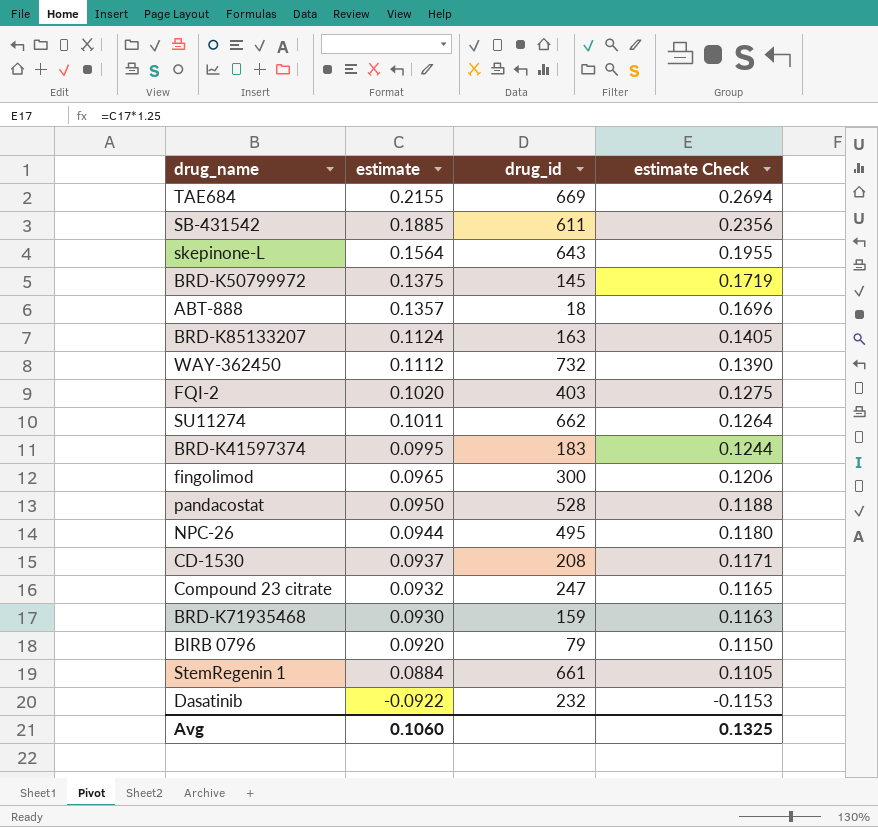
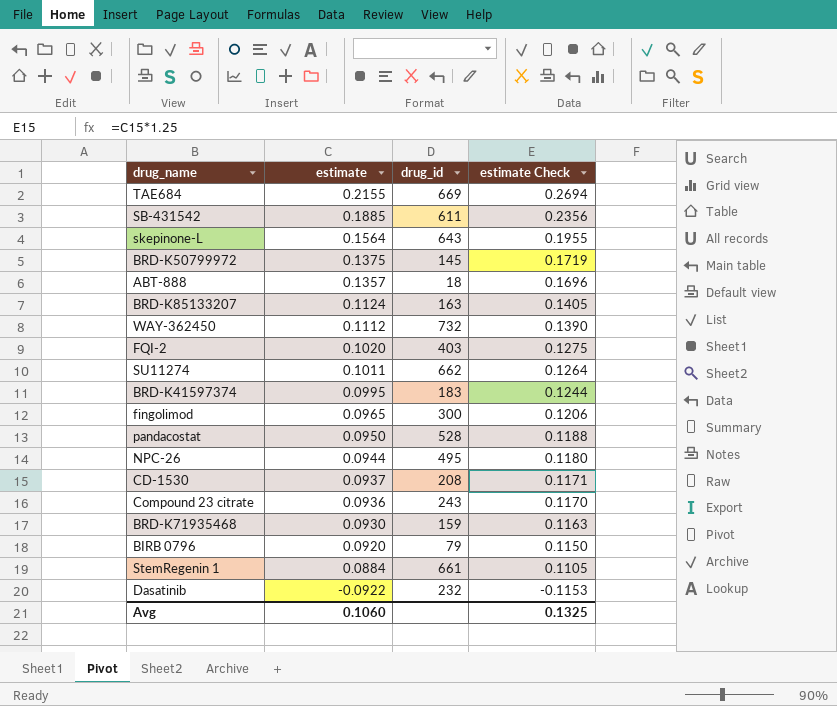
Compound 23 citrate | estimate: 0.0932 -> 0.0936
Compound 23 citrate | drug_id: 247 -> 243
Compound 23 citrate | estimate Check: 0.1165 -> 0.1170

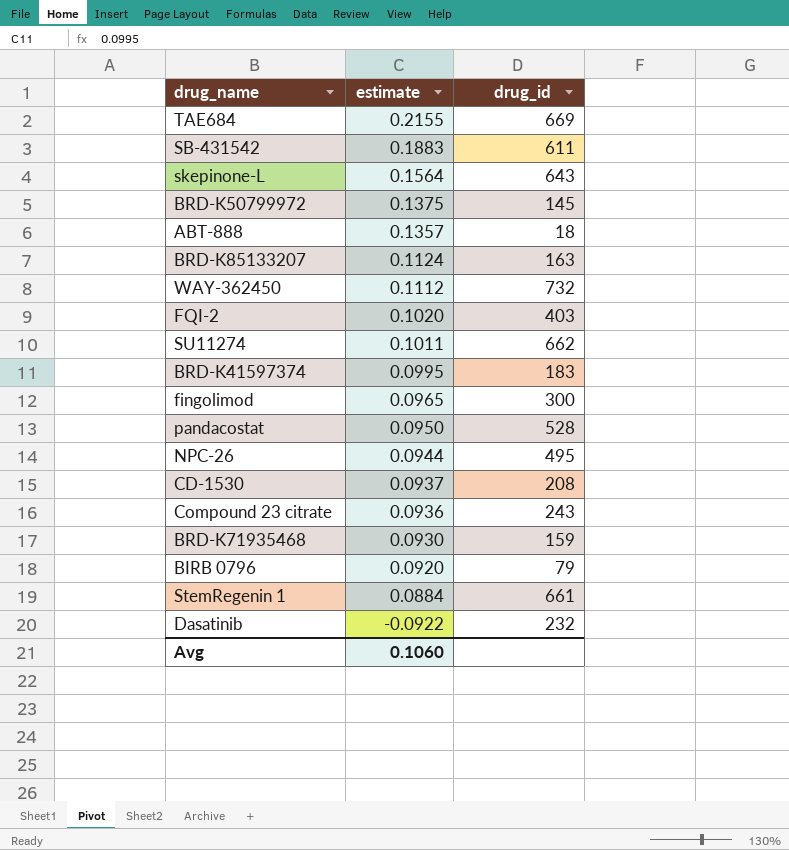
column estimate Check | formula: [estimate] * 1.25 -> none
SB-431542 | estimate: 0.1885 -> 0.1883

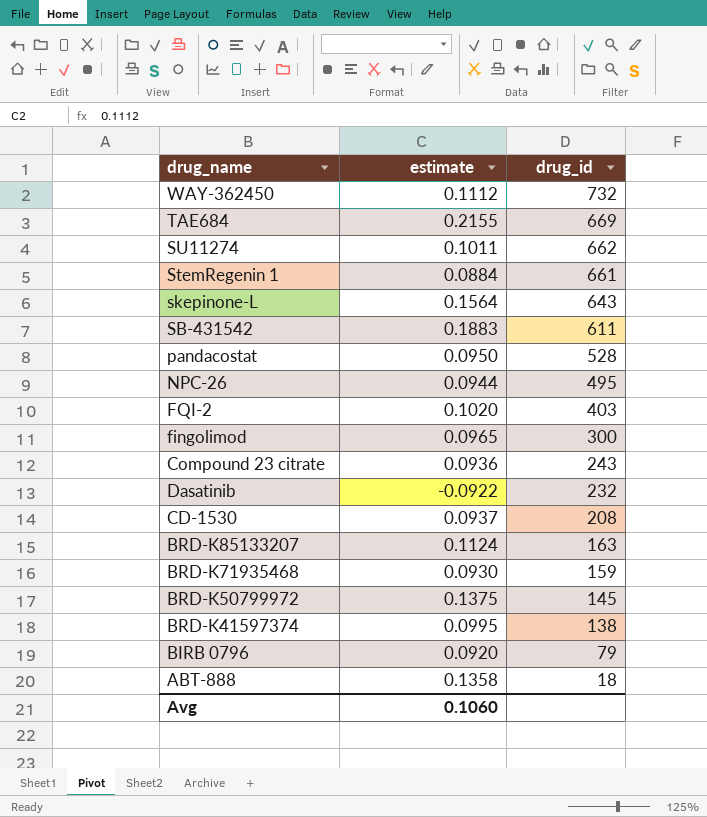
row order: estimate descending -> drug_id descending
BRD-K41597374 | drug_id: 183 -> 138
ABT-888 | estimate: 0.1357 -> 0.1358

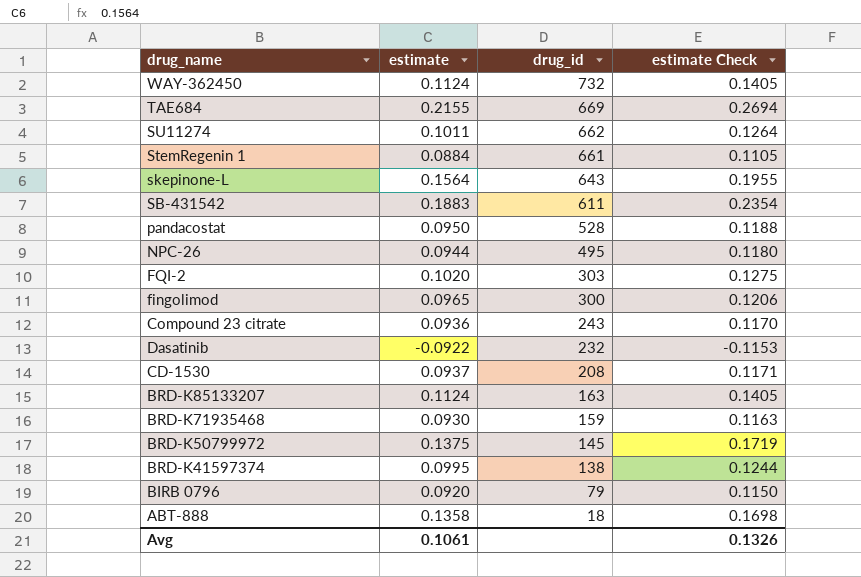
column estimate Check | formula: none -> [estimate] * 1.25
WAY-362450 | estimate: 0.1112 -> 0.1124
FQI-2 | drug_id: 403 -> 303
Avg | estimate: 0.1060 -> 0.1061

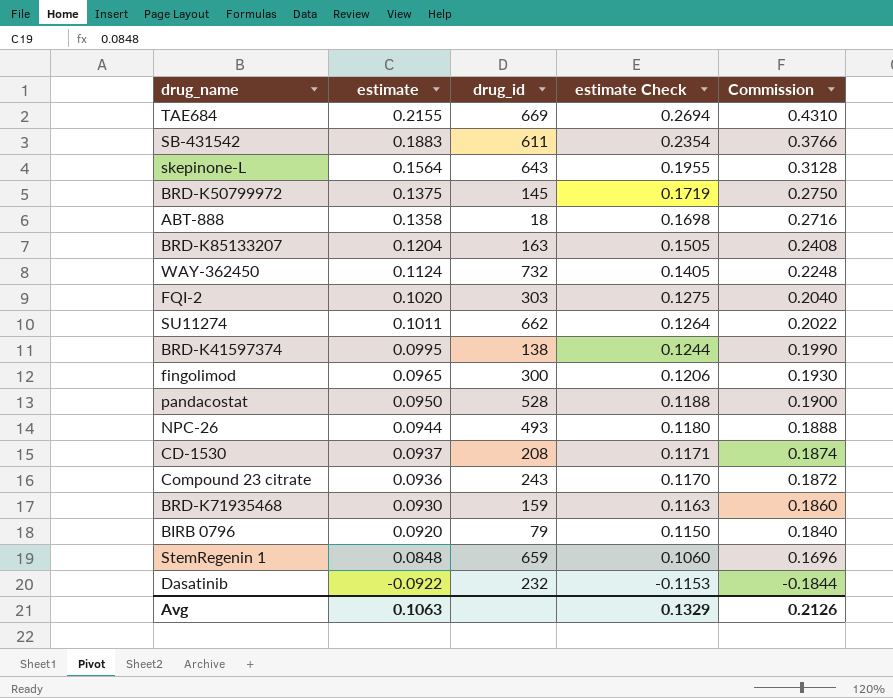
row order: drug_id descending -> estimate descending
column Commission | formula: none -> [estimate] * 2
BRD-K85133207 | estimate: 0.1124 -> 0.1204
BRD-K85133207 | estimate Check: 0.1405 -> 0.1505
NPC-26 | drug_id: 495 -> 493
StemRegenin 1 | estimate: 0.0884 -> 0.0848
StemRegenin 1 | drug_id: 661 -> 659
StemRegenin 1 | estimate Check: 0.1105 -> 0.1060
Avg | estimate: 0.1061 -> 0.1063
Avg | estimate Check: 0.1326 -> 0.1329

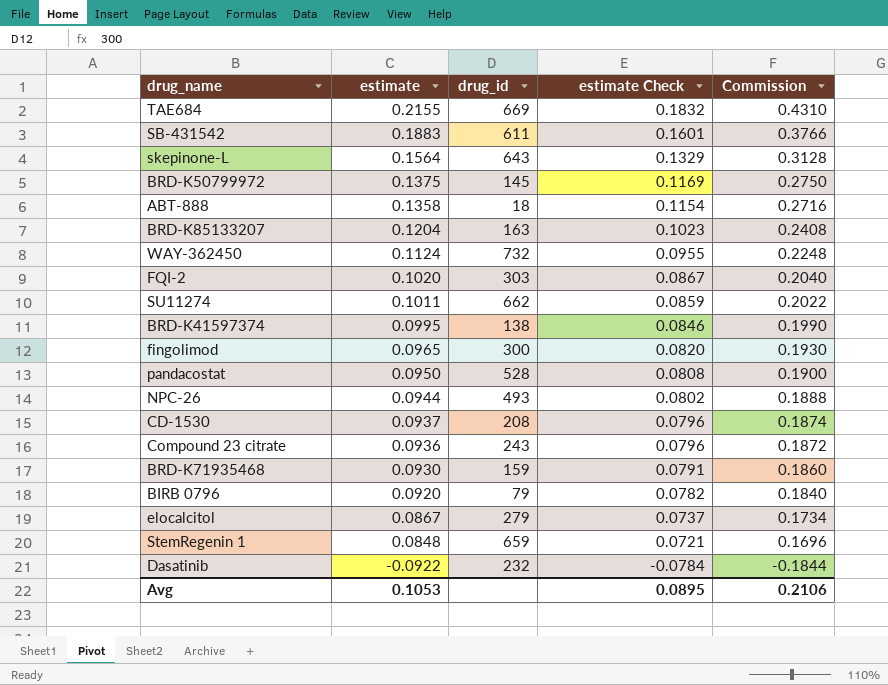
column estimate Check | formula: [estimate] * 1.25 -> [estimate] * 0.85
row elocalcitol: none -> 0.0867 | 279 | 0.0737 | 0.1734
Avg | estimate: 0.1063 -> 0.1053
Avg | estimate Check: 0.1329 -> 0.0895
Avg | Commission: 0.2126 -> 0.2106

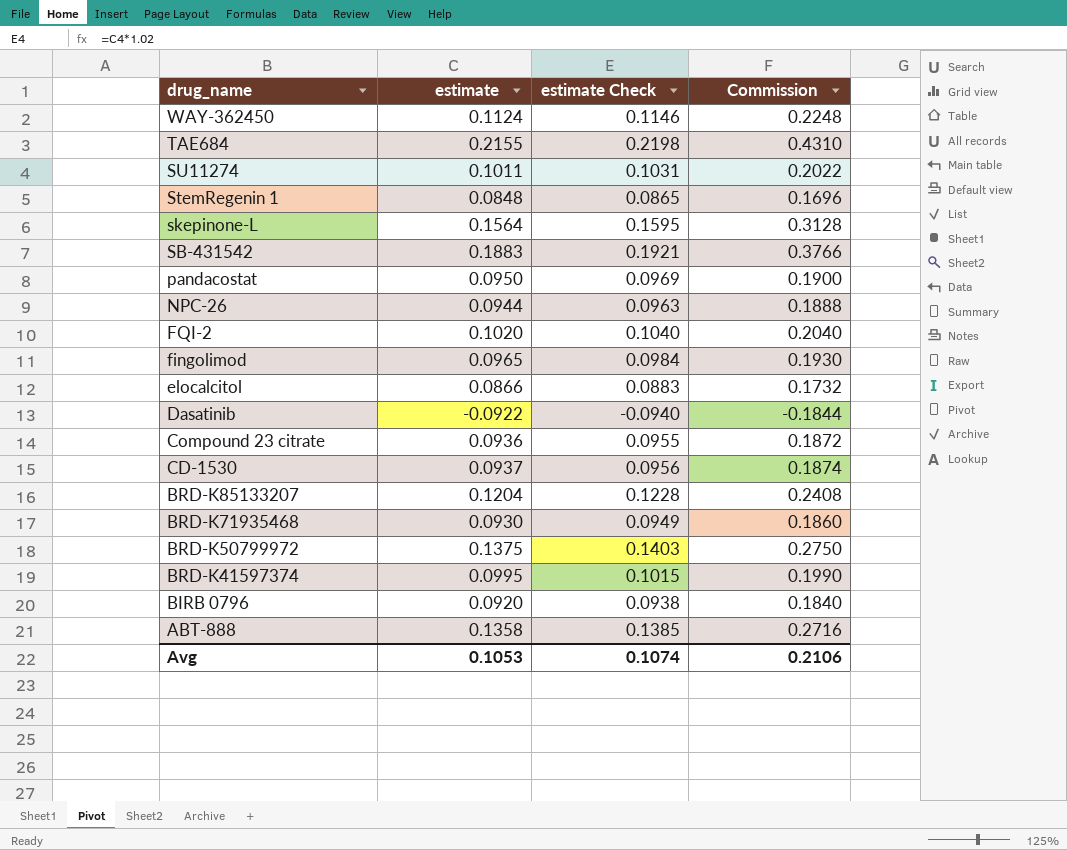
row order: estimate descending -> drug_name descending
column drug_id | position: 3 -> none
column estimate Check | formula: [estimate] * 0.85 -> [estimate] * 1.02
elocalcitol | estimate: 0.0867 -> 0.0866
elocalcitol | Commission: 0.1734 -> 0.1732
Avg | estimate Check: 0.0895 -> 0.1074

